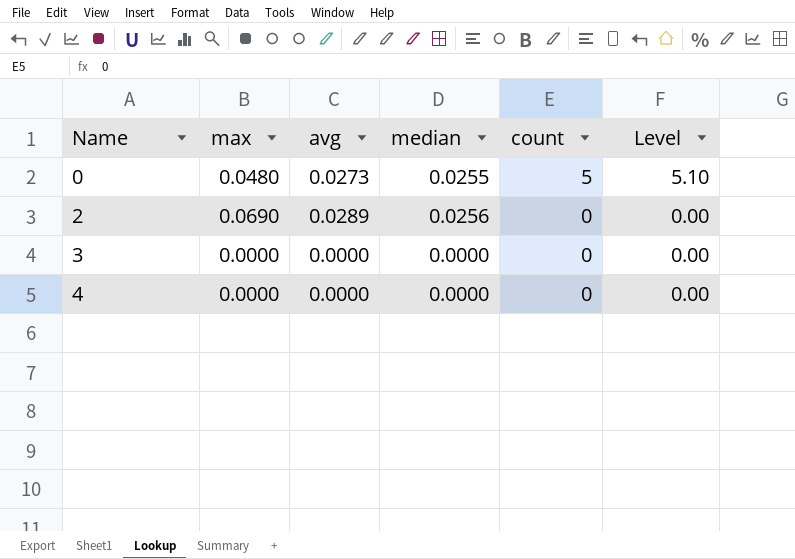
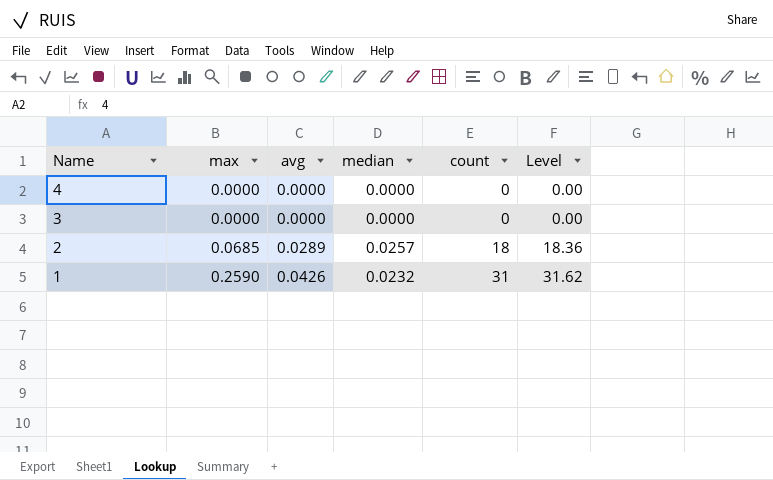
row order: Name ascending -> Name descending
row 0: 0.0480 | 0.0273 | 0.0255 | 5 | 5.10 -> none
2 | max: 0.0690 -> 0.0685
2 | median: 0.0256 -> 0.0257
2 | count: 0 -> 18
2 | Level: 0.00 -> 18.36
row 1: none -> 0.2590 | 0.0426 | 0.0232 | 31 | 31.62

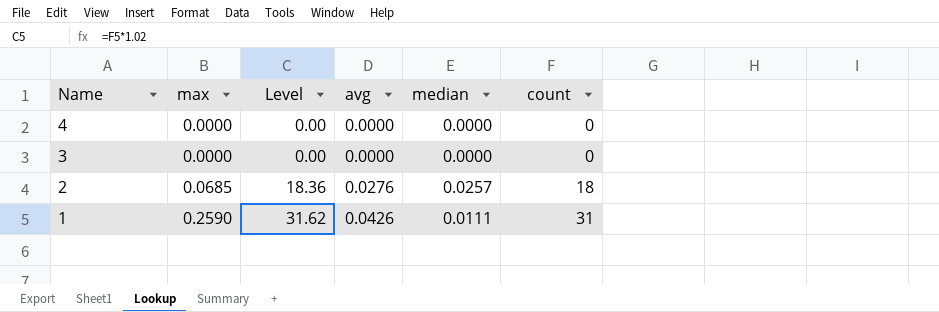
column Level | position: 6 -> 3
2 | avg: 0.0289 -> 0.0276
1 | median: 0.0232 -> 0.0111

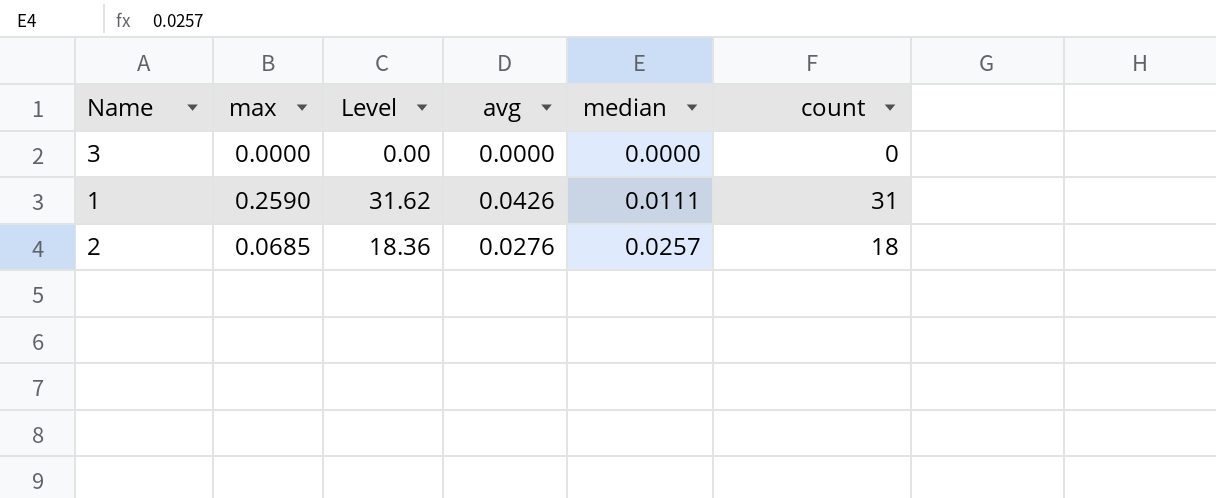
row order: Name descending -> median ascending
row 4: 0.0000 | 0.00 | 0.0000 | 0.0000 | 0 -> none

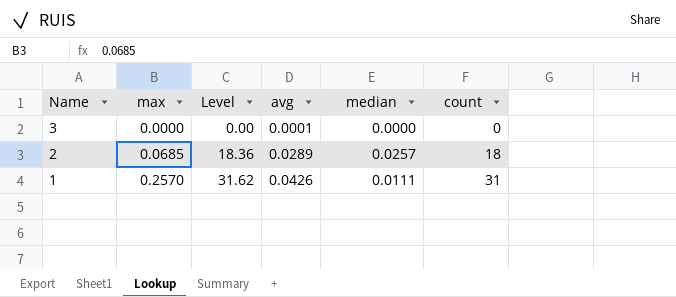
row order: median ascending -> Name descending
3 | avg: 0.0000 -> 0.0001
2 | avg: 0.0276 -> 0.0289
1 | max: 0.2590 -> 0.2570

